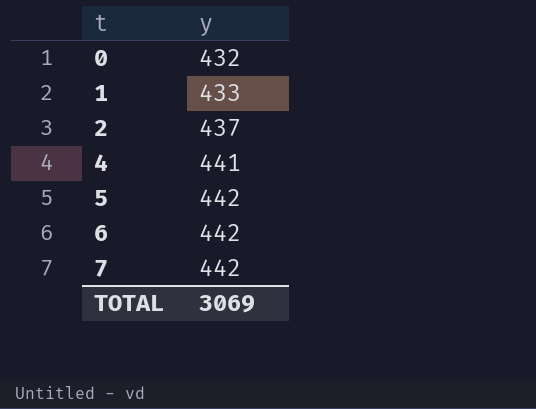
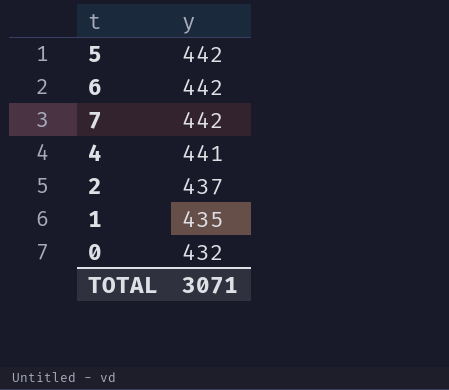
row order: t ascending -> y descending
1 | y: 433 -> 435
TOTAL | y: 3069 -> 3071

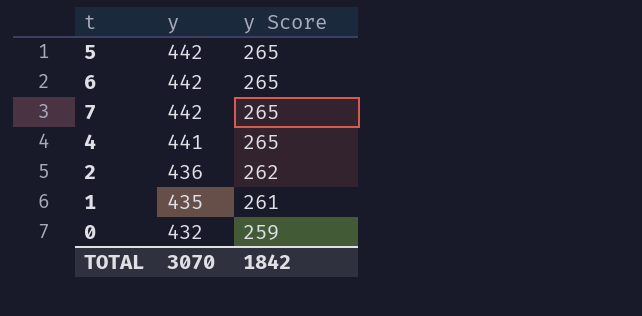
column y Score | formula: none -> [y] * 0.6
2 | y: 437 -> 436
TOTAL | y: 3071 -> 3070

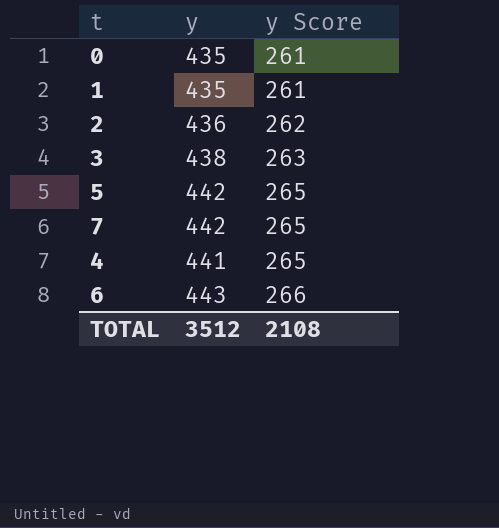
row order: y descending -> y Score ascending
0 | y: 432 -> 435
0 | y Score: 259 -> 261
row 3: none -> 438 | 263
6 | y: 442 -> 443
6 | y Score: 265 -> 266
TOTAL | y: 3070 -> 3512
TOTAL | y Score: 1842 -> 2108

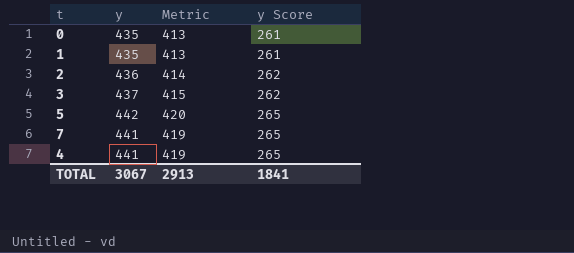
column Metric | formula: none -> [y] * 0.95
row 6: 443 | 266 -> none
3 | y: 438 -> 437
3 | y Score: 263 -> 262
7 | y: 442 -> 441
TOTAL | y: 3512 -> 3067
TOTAL | y Score: 2108 -> 1841

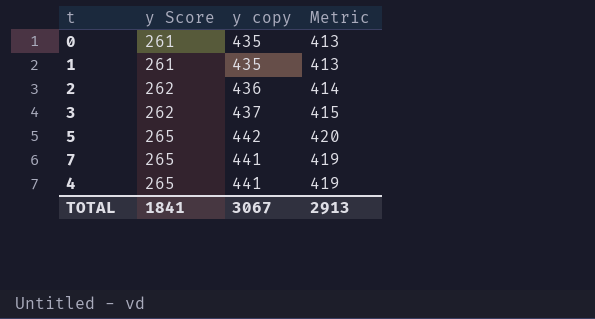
column y Score | position: 4 -> 2
column name: y -> y copy

